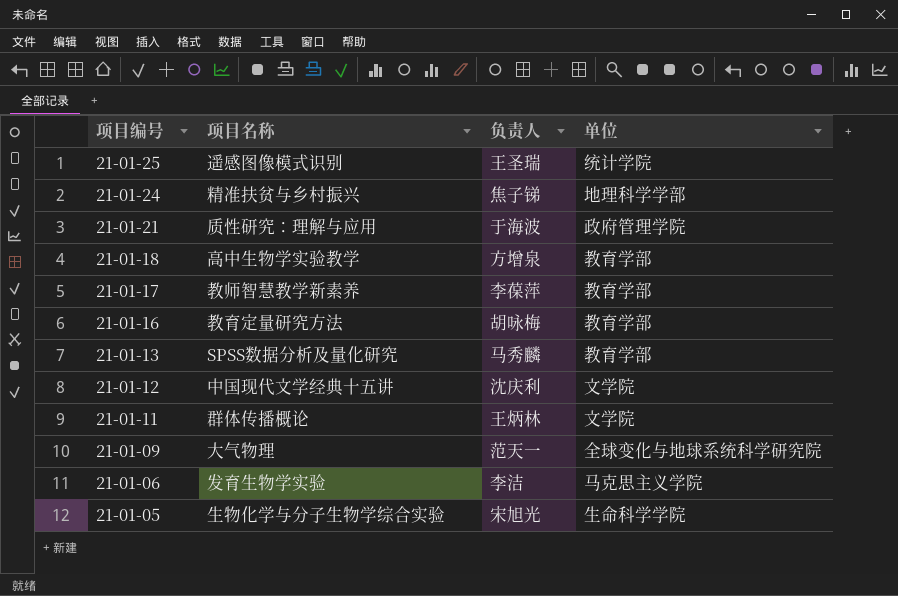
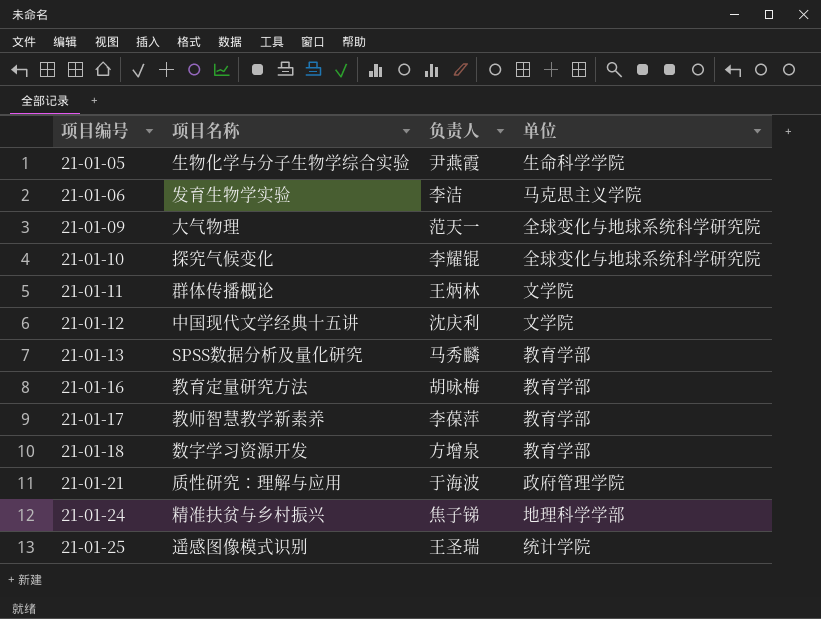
row order: 项目编号 descending -> 项目编号 ascending
21-01-05 | 负责人: 宋旭光 -> 尹燕霞
row 21-01-10: none -> 探究气候变化 | 李耀锟 | 全球变化与地球系统科学研究院
21-01-18 | 项目名称: 高中生物学实验教学 -> 数字学习资源开发

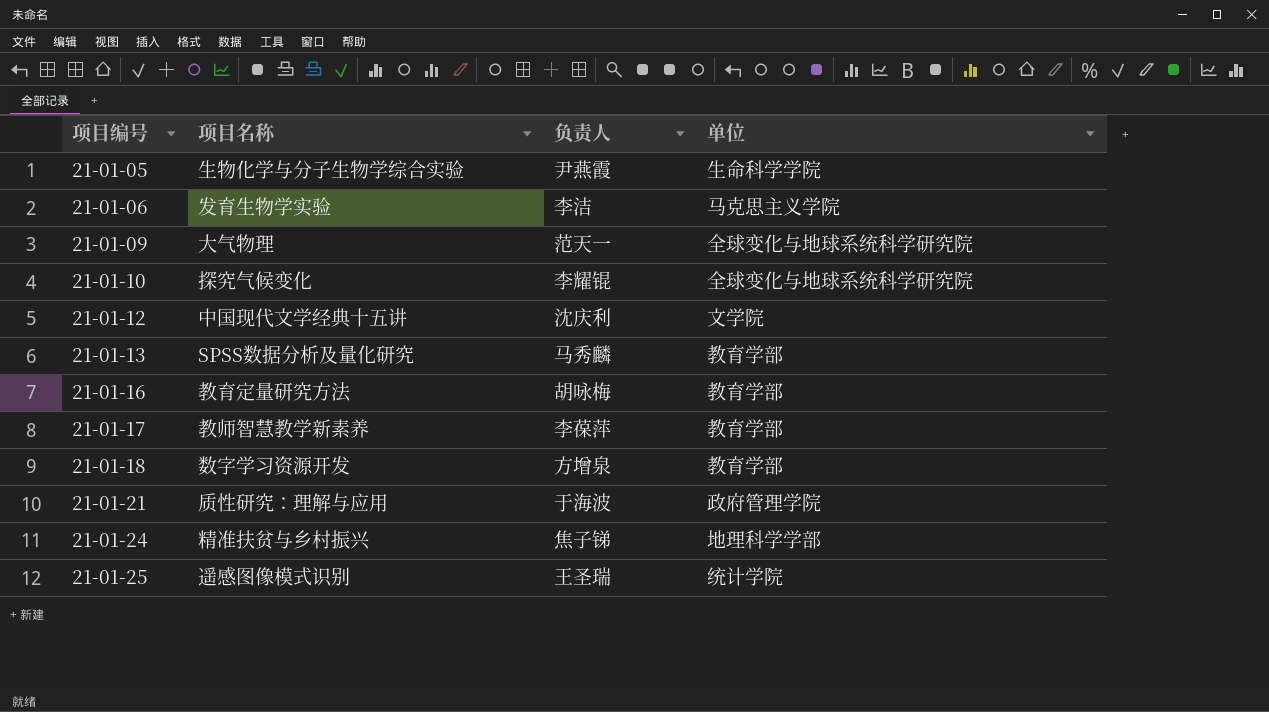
row 21-01-11: 群体传播概论 | 王炳林 | 文学院 -> none

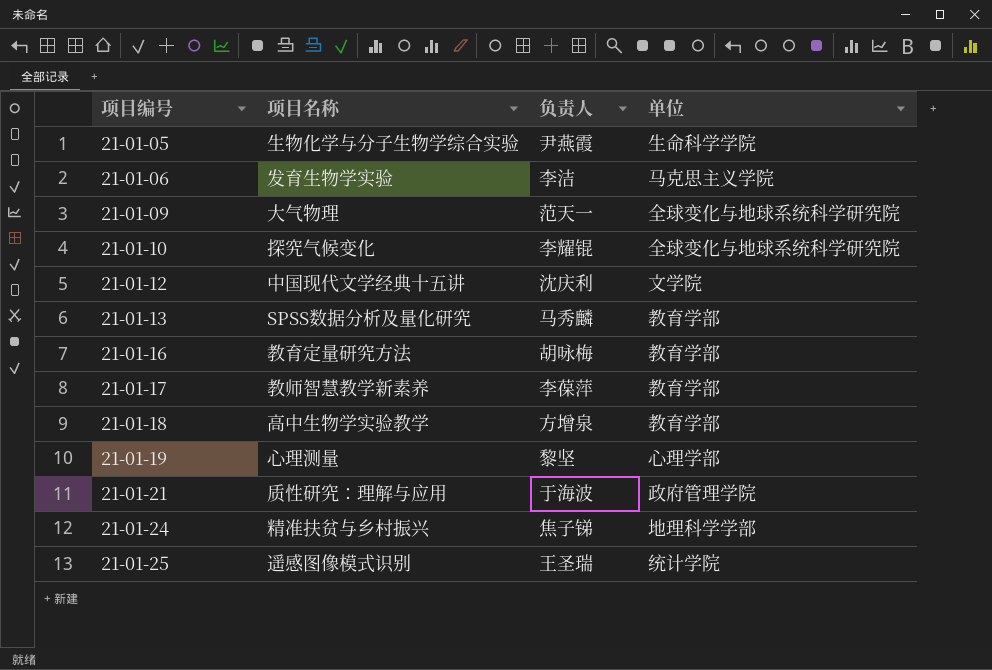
21-01-18 | 项目名称: 数字学习资源开发 -> 高中生物学实验教学
row 21-01-19: none -> 心理测量 | 黎坚 | 心理学部

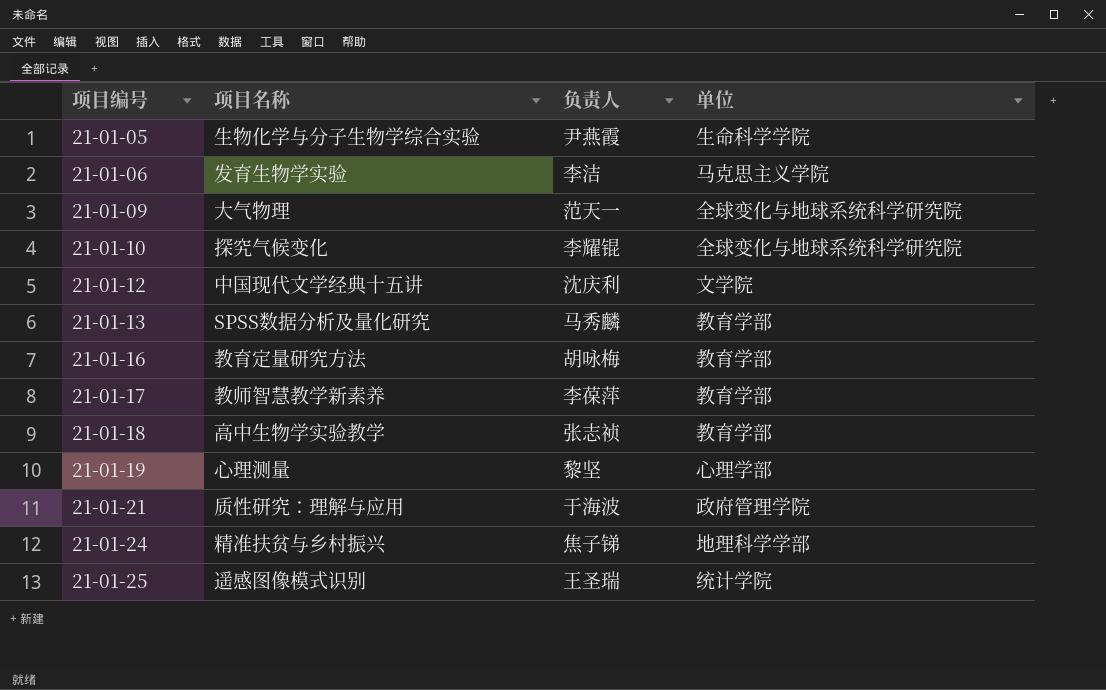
21-01-18 | 负责人: 方增泉 -> 张志祯

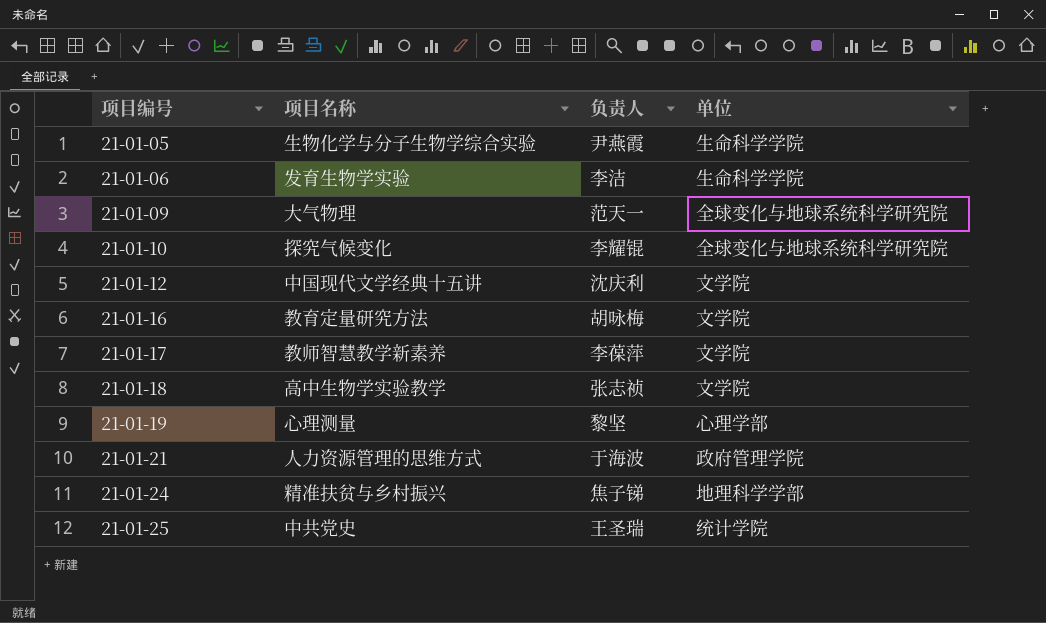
row 21-01-13: SPSS数据分析及量化研究 | 马秀麟 | 教育学部 -> none
21-01-06 | 单位: 马克思主义学院 -> 生命科学学院
21-01-16 | 单位: 教育学部 -> 文学院
21-01-17 | 单位: 教育学部 -> 文学院
21-01-18 | 单位: 教育学部 -> 文学院
21-01-21 | 项目名称: 质性研究：理解与应用 -> 人力资源管理的思维方式
21-01-25 | 项目名称: 遥感图像模式识别 -> 中共党史

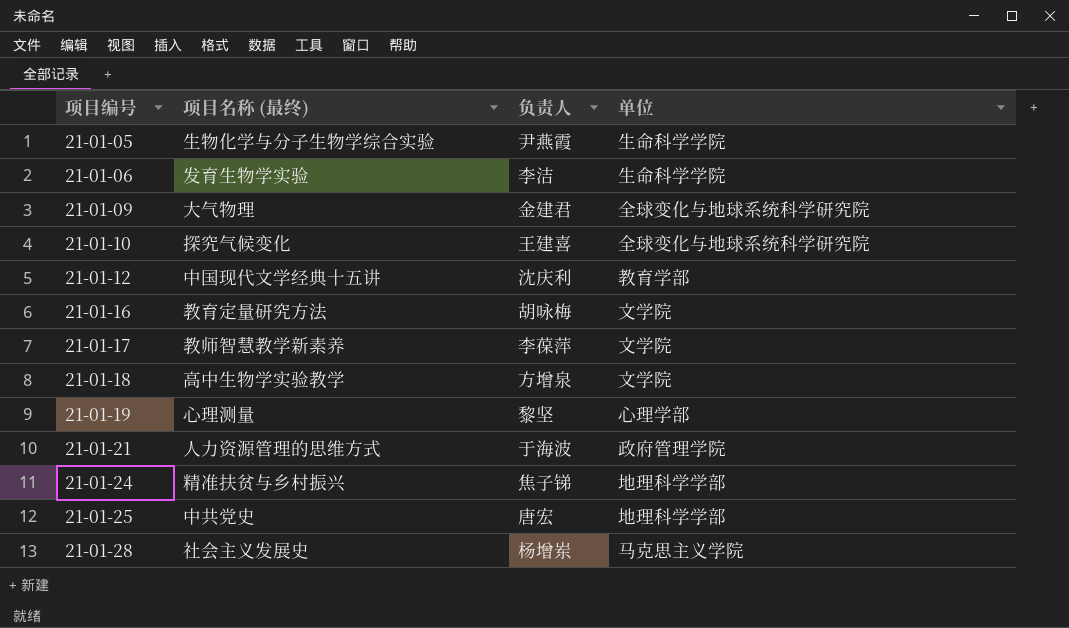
column name: 项目名称 -> 项目名称 (最终)
21-01-09 | 负责人: 范天一 -> 金建君
21-01-10 | 负责人: 李耀锟 -> 王建喜
21-01-12 | 单位: 文学院 -> 教育学部
21-01-18 | 负责人: 张志祯 -> 方增泉
21-01-25 | 负责人: 王圣瑞 -> 唐宏
21-01-25 | 单位: 统计学院 -> 地理科学学部
row 21-01-28: none -> 社会主义发展史 | 杨增岽 | 马克思主义学院

